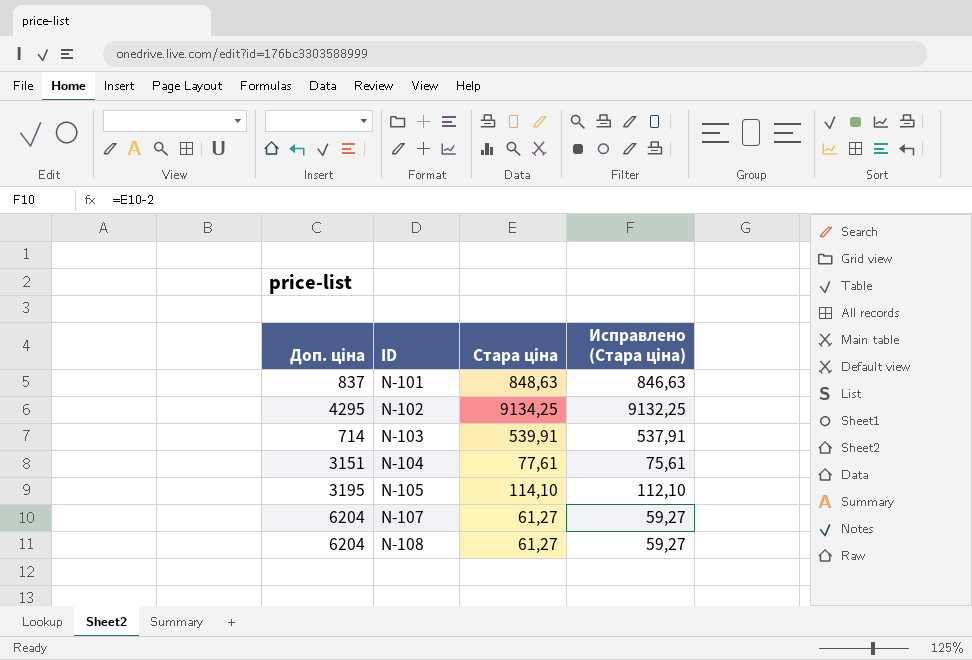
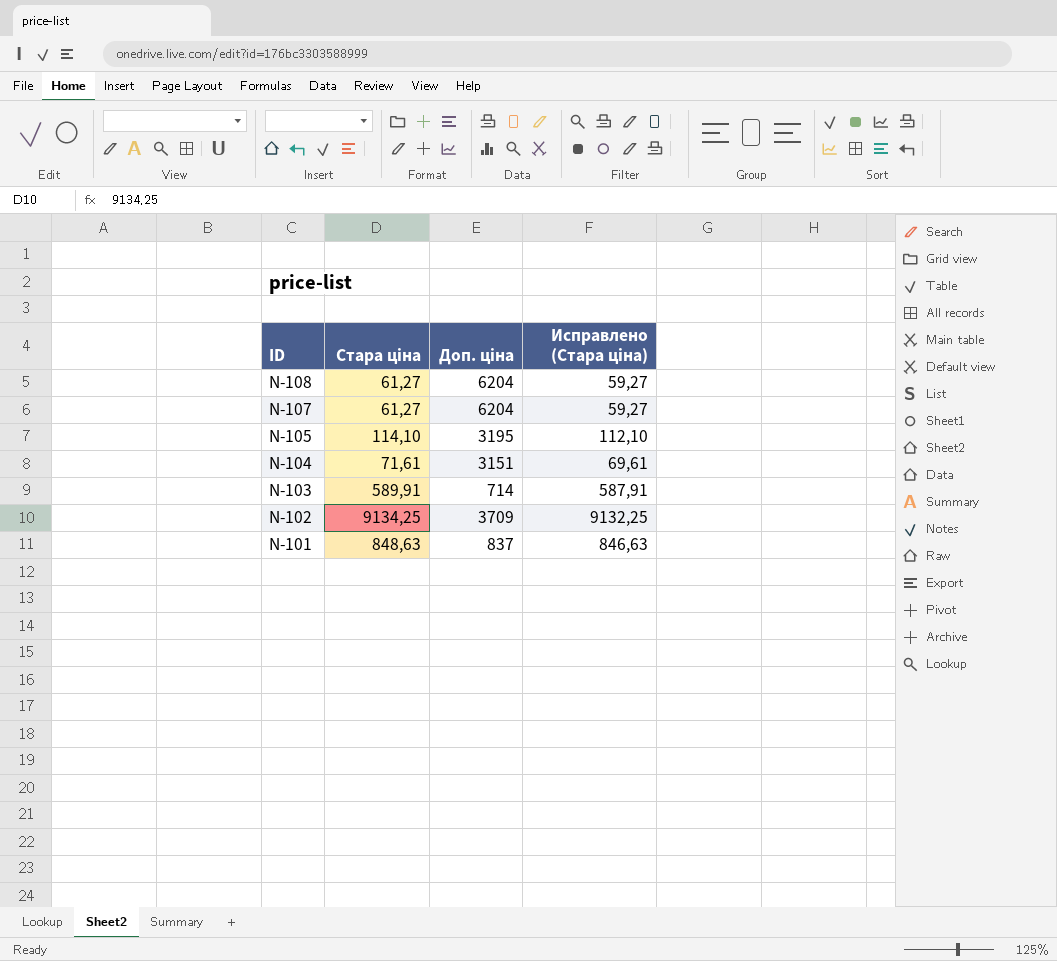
row order: ID ascending -> ID descending
column Доп. ціна | position: 1 -> 3
N-104 | Стара ціна: 77,61 -> 71,61
N-104 | Исправлено (Стара ціна): 75,61 -> 69,61
N-103 | Стара ціна: 539,91 -> 589,91
N-103 | Исправлено (Стара ціна): 537,91 -> 587,91
N-102 | Доп. ціна: 4295 -> 3709

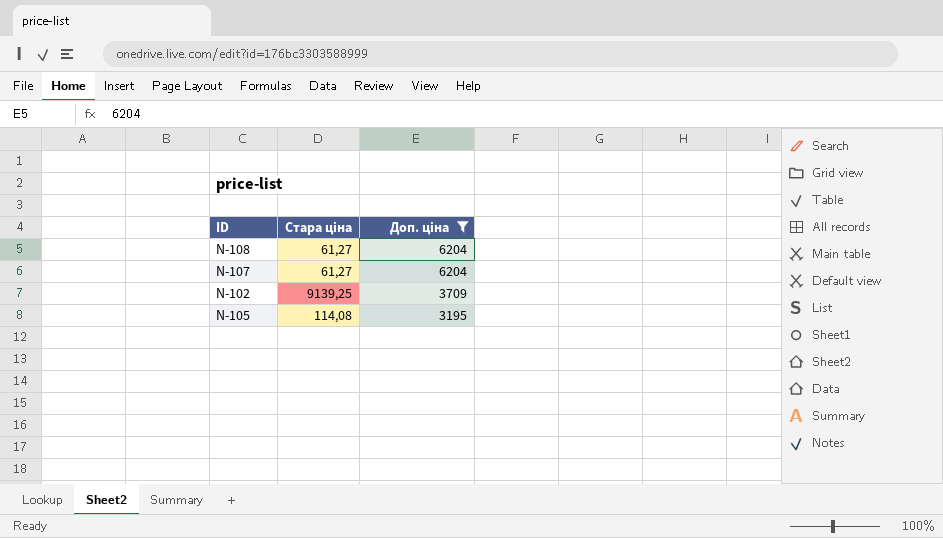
filter: none -> Доп. ціна >= 3195
row order: ID descending -> Доп. ціна descending
column Исправлено (Стара ціна) | formula: [Стара ціна] - 2 -> none
N-102 | Стара ціна: 9134,25 -> 9139,25
N-105 | Стара ціна: 114,10 -> 114,08

